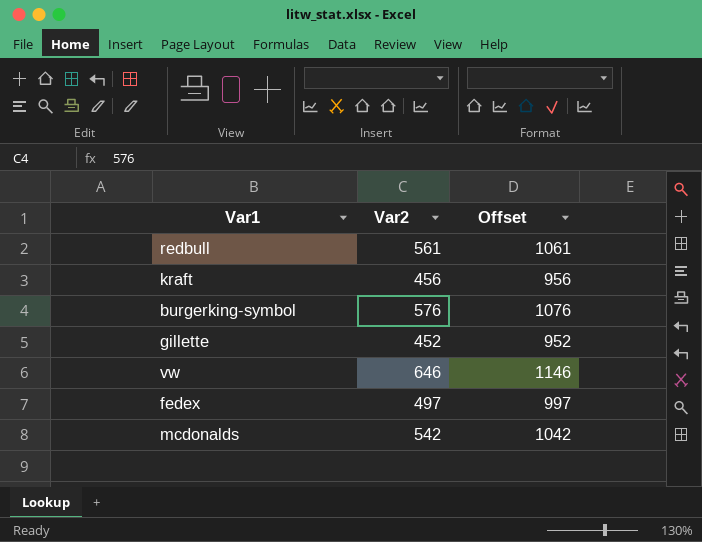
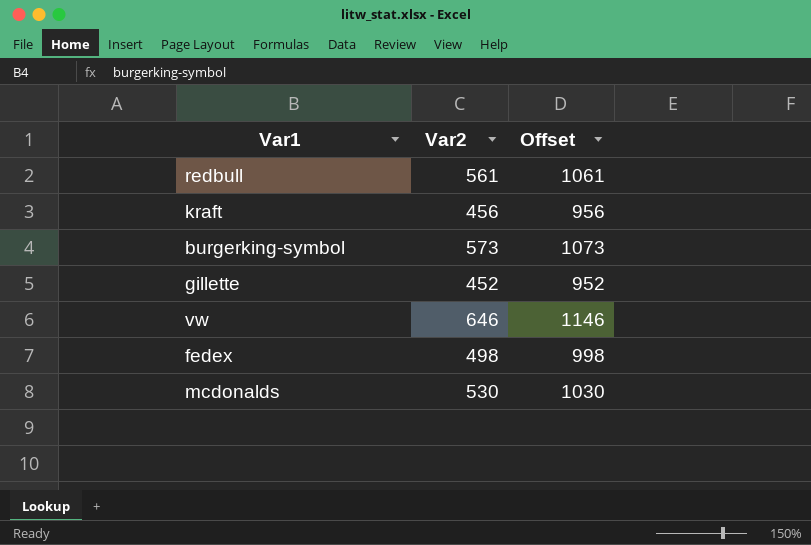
burgerking-symbol | Var2: 576 -> 573
burgerking-symbol | Offset: 1076 -> 1073
fedex | Var2: 497 -> 498
fedex | Offset: 997 -> 998
mcdonalds | Var2: 542 -> 530
mcdonalds | Offset: 1042 -> 1030

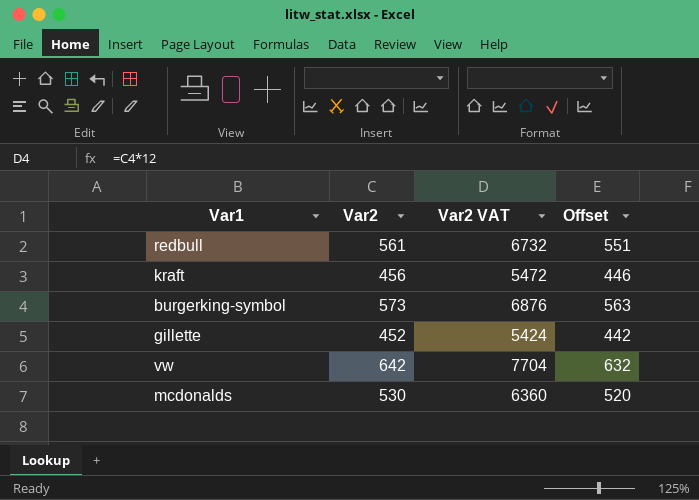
column Var2 VAT | formula: none -> [Var2] * 12
column Offset | formula: [Var2] + 500 -> [Var2] - 10
row fedex: 498 | 998 -> none
vw | Var2: 646 -> 642

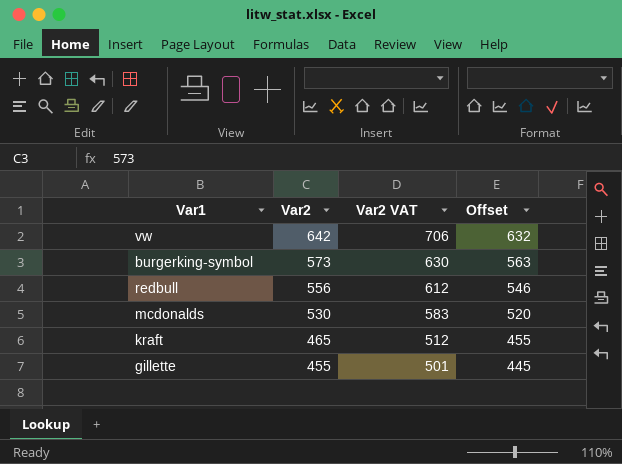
row order: none -> Var2 descending
column Var2 VAT | formula: [Var2] * 12 -> [Var2] * 1.1
redbull | Var2: 561 -> 556
redbull | Offset: 551 -> 546
kraft | Var2: 456 -> 465
kraft | Offset: 446 -> 455
gillette | Var2: 452 -> 455
gillette | Offset: 442 -> 445

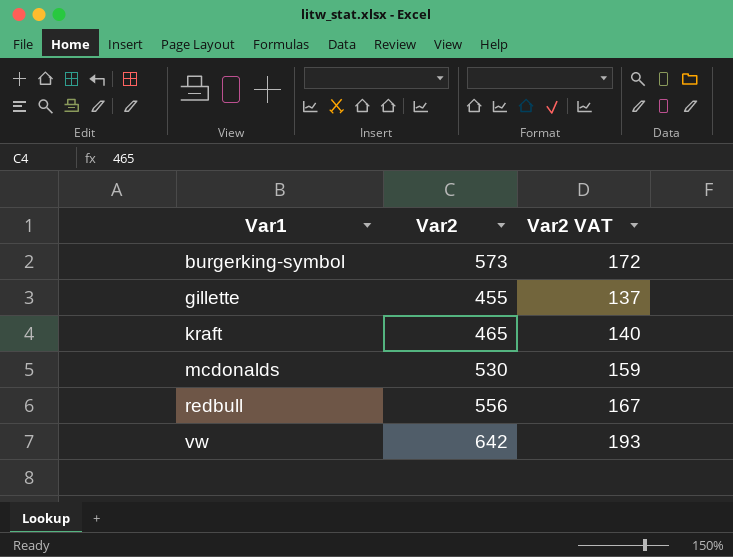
row order: Var2 descending -> Var1 ascending
column Offset | formula: [Var2] - 10 -> none
column Var2 VAT | formula: [Var2] * 1.1 -> [Var2] * 0.3

